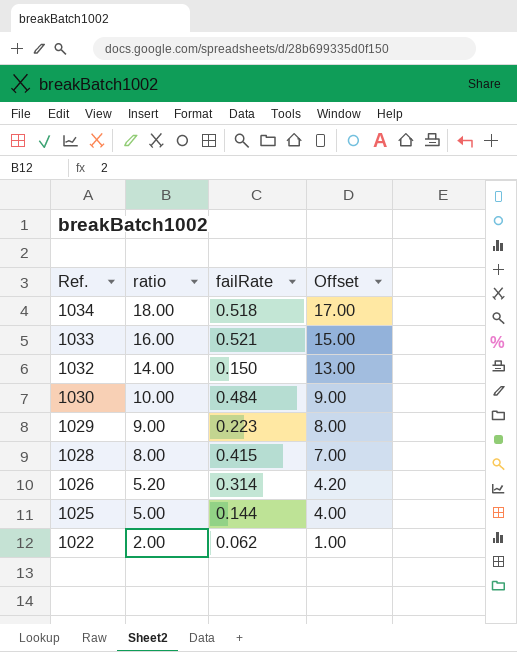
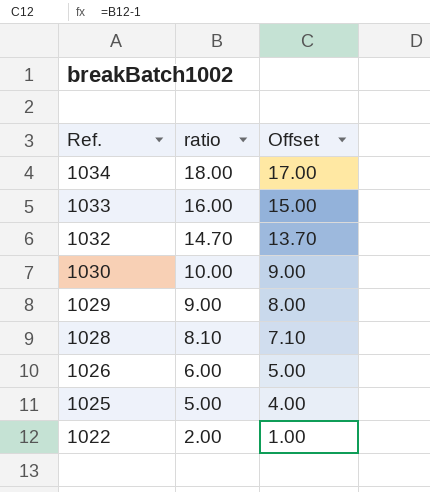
column failRate | position: 3 -> none
1032 | ratio: 14.00 -> 14.70
1032 | Offset: 13.00 -> 13.70
1028 | ratio: 8.00 -> 8.10
1028 | Offset: 7.00 -> 7.10
1026 | ratio: 5.20 -> 6.00
1026 | Offset: 4.20 -> 5.00

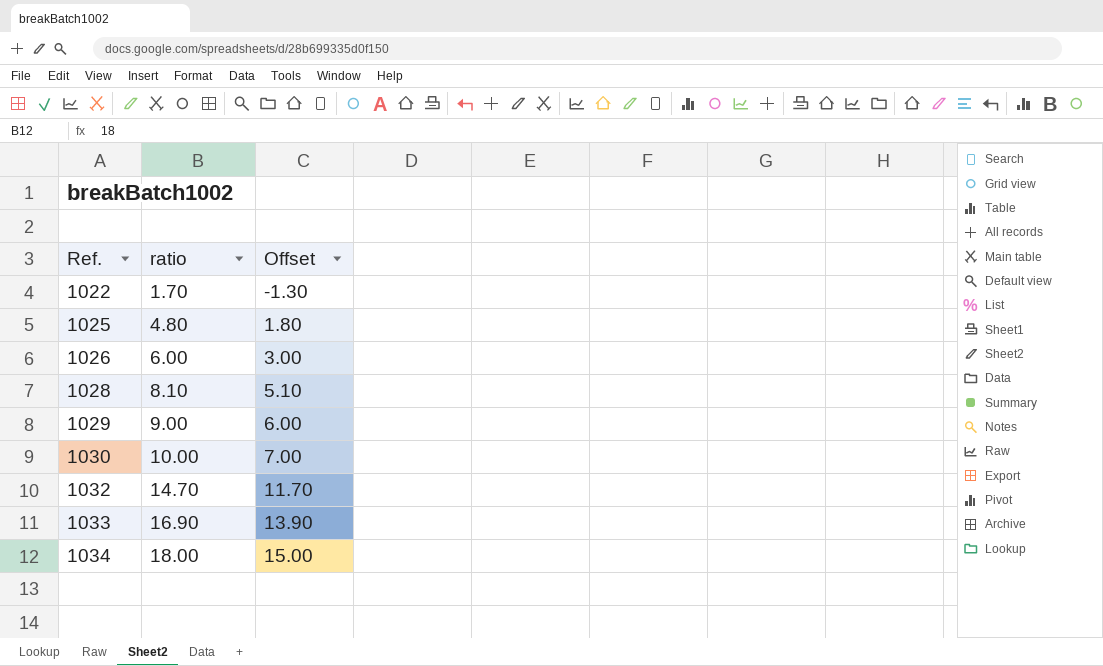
row order: Ref. descending -> Ref. ascending
column Offset | formula: [ratio] - 1 -> [ratio] - 3
1022 | ratio: 2.00 -> 1.70
1025 | ratio: 5.00 -> 4.80
1033 | ratio: 16.00 -> 16.90

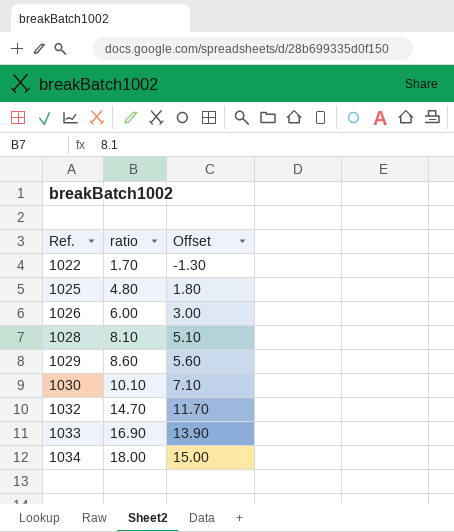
1029 | ratio: 9.00 -> 8.60
1029 | Offset: 6.00 -> 5.60
1030 | ratio: 10.00 -> 10.10
1030 | Offset: 7.00 -> 7.10

